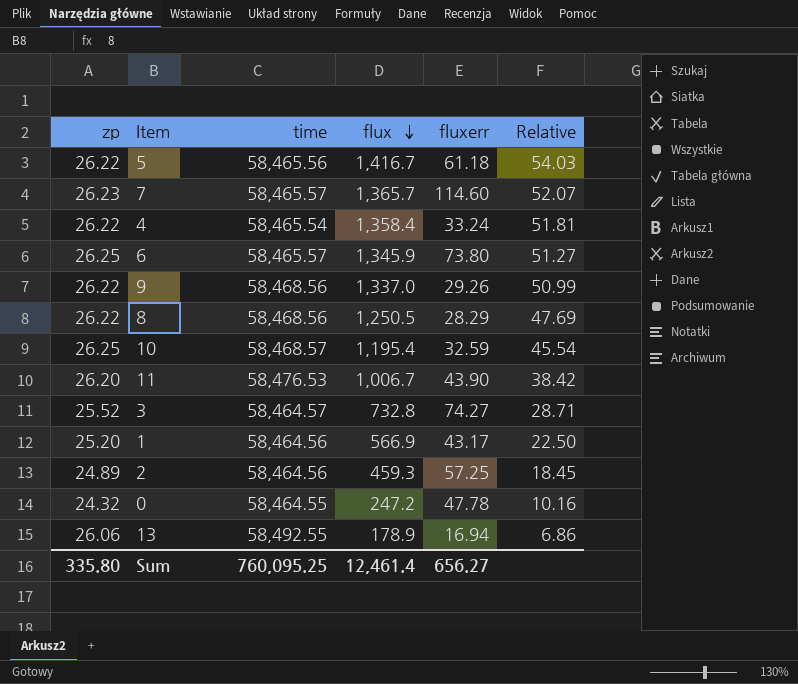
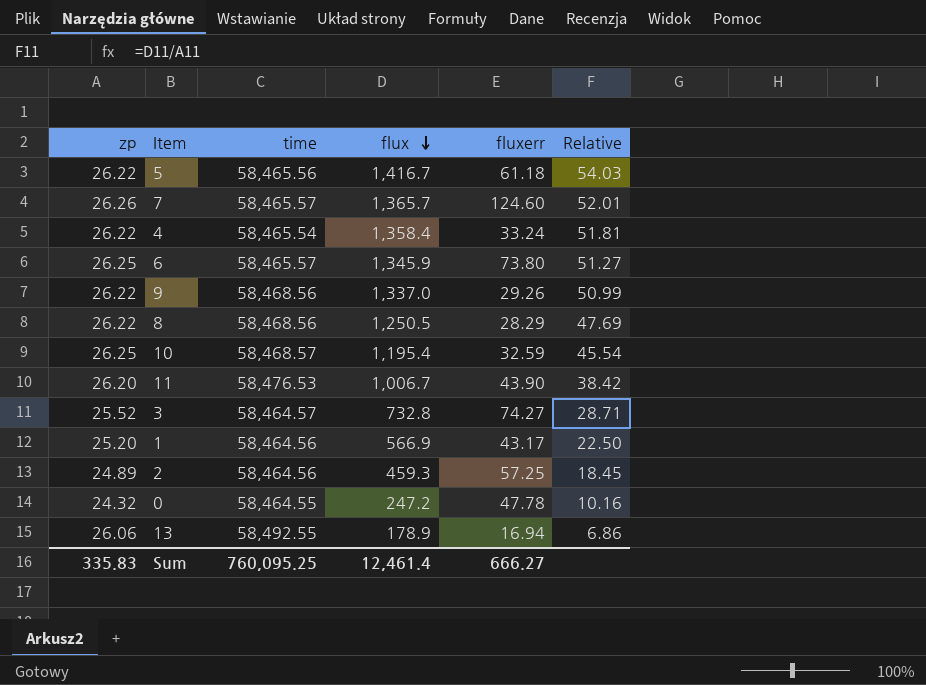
7 | zp: 26.23 -> 26.26
7 | fluxerr: 114.60 -> 124.60
7 | Relative: 52.07 -> 52.01
Sum | zp: 335.80 -> 335.83
Sum | fluxerr: 656.27 -> 666.27

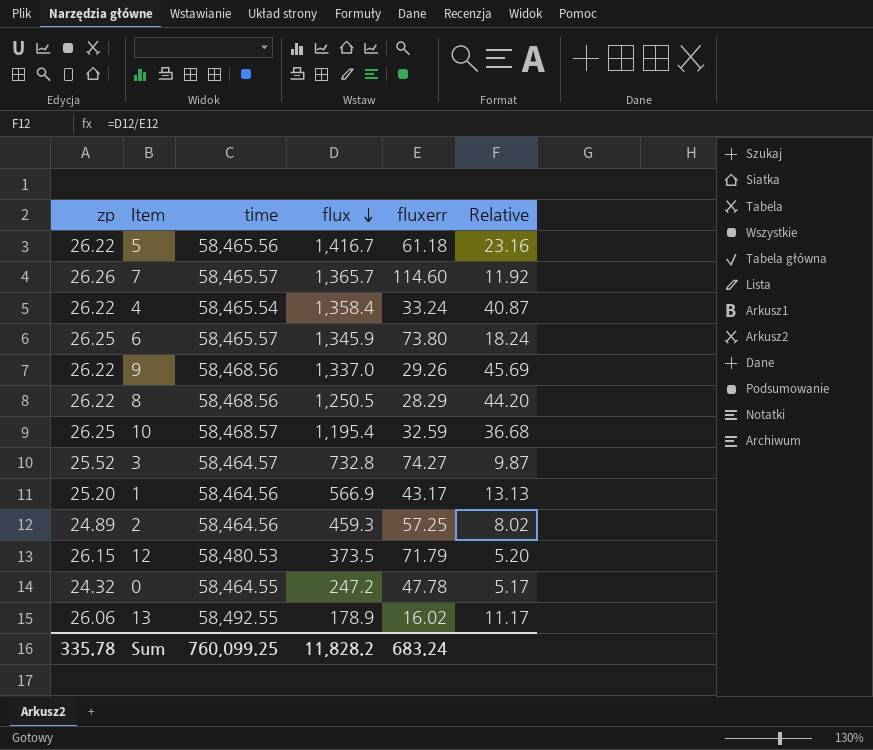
column Relative | formula: [flux] / [zp] -> [flux] / [fluxerr]
row 11: 26.20 | 58,476.53 | 1,006.7 | 43.90 | 38.42 -> none
7 | fluxerr: 124.60 -> 114.60
row 12: none -> 26.15 | 58,480.53 | 373.5 | 71.79 | 5.20
13 | fluxerr: 16.94 -> 16.02
Sum | zp: 335.83 -> 335.78
Sum | time: 760,095.25 -> 760,099.25
Sum | flux: 12,461.4 -> 11,828.2
Sum | fluxerr: 666.27 -> 683.24

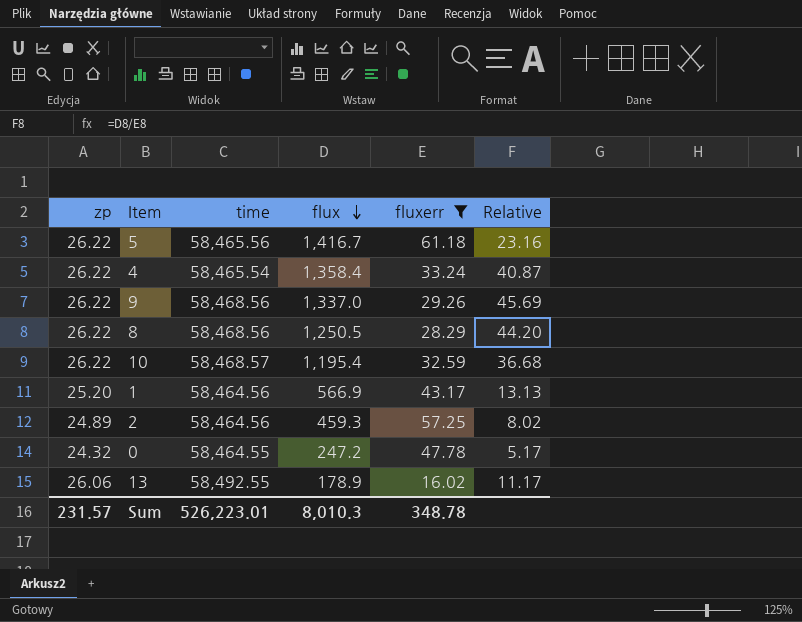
filter: none -> fluxerr <= 61.18
10 | zp: 26.25 -> 26.22
Sum | zp: 335.78 -> 231.57
Sum | time: 760,099.25 -> 526,223.01
Sum | flux: 11,828.2 -> 8,010.3
Sum | fluxerr: 683.24 -> 348.78

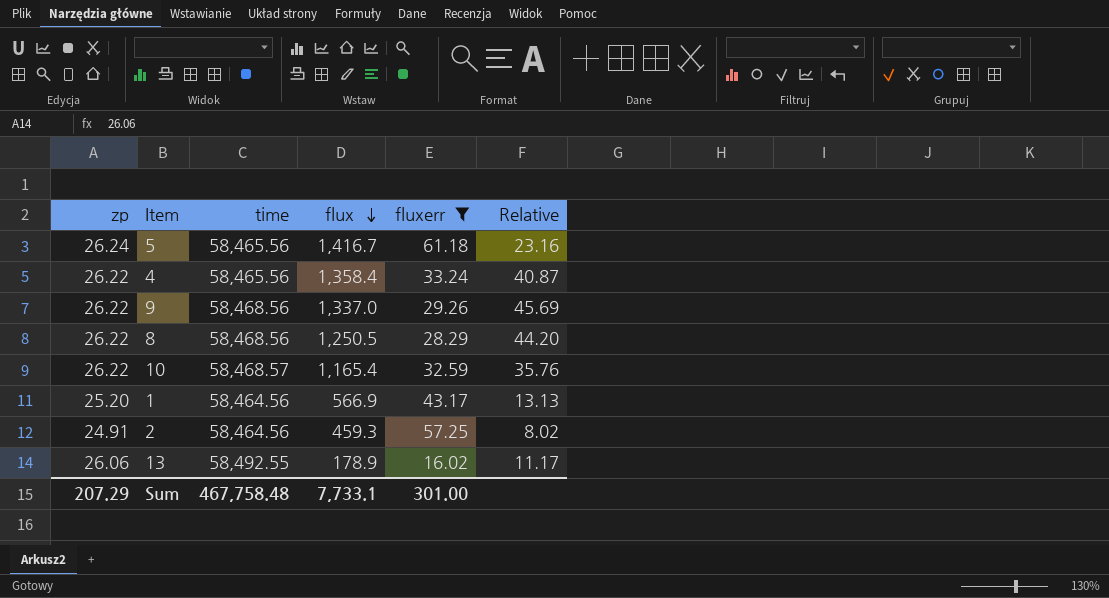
row 0: 24.32 | 58,464.55 | 247.2 | 47.78 | 5.17 -> none
5 | zp: 26.22 -> 26.24
4 | time: 58,465.54 -> 58,465.56
10 | flux: 1,195.4 -> 1,165.4
10 | Relative: 36.68 -> 35.76
2 | zp: 24.89 -> 24.91
Sum | zp: 231.57 -> 207.29
Sum | time: 526,223.01 -> 467,758.48
Sum | flux: 8,010.3 -> 7,733.1
Sum | fluxerr: 348.78 -> 301.00

